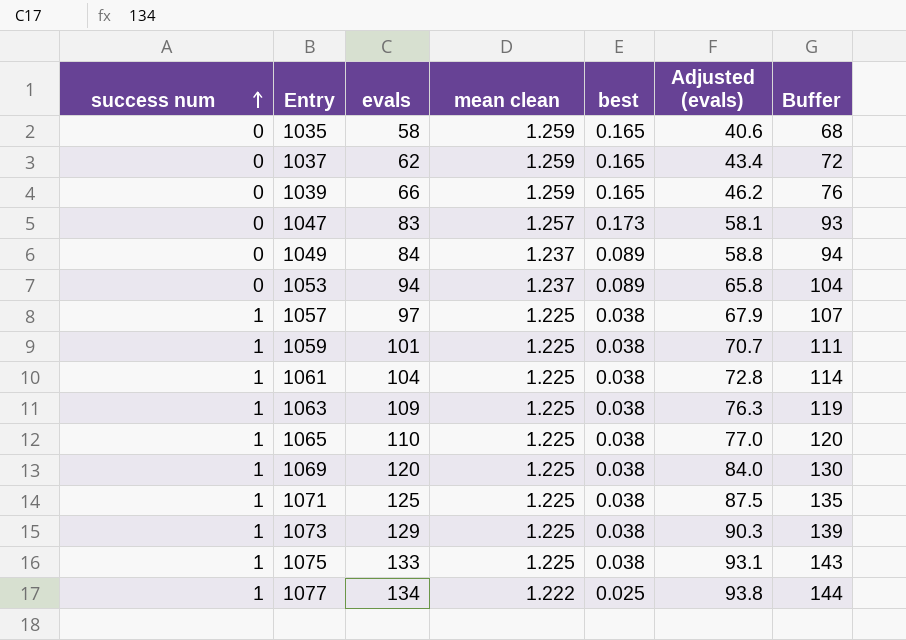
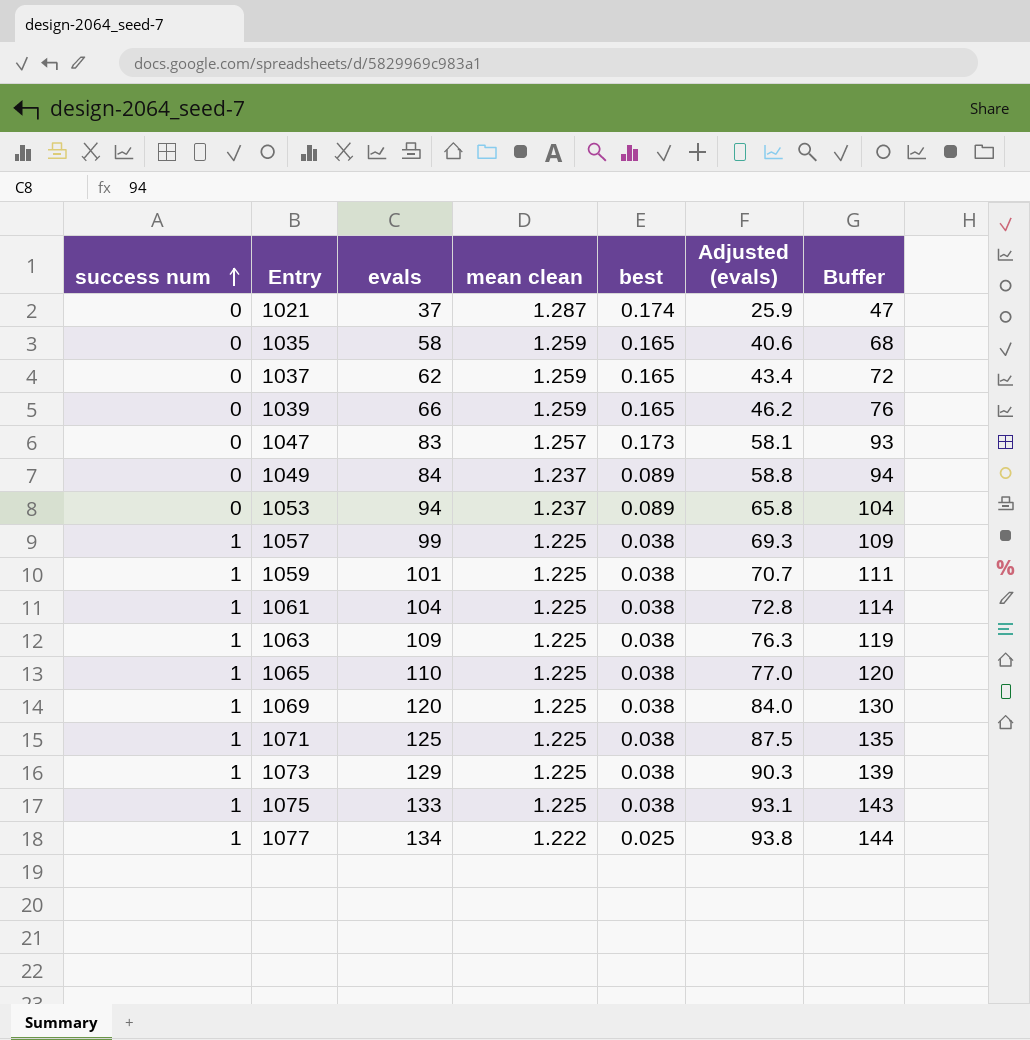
row 1021: none -> 0 | 37 | 1.287 | 0.174 | 25.9 | 47
1057 | evals: 97 -> 99
1057 | Adjusted (evals): 67.9 -> 69.3
1057 | Buffer: 107 -> 109

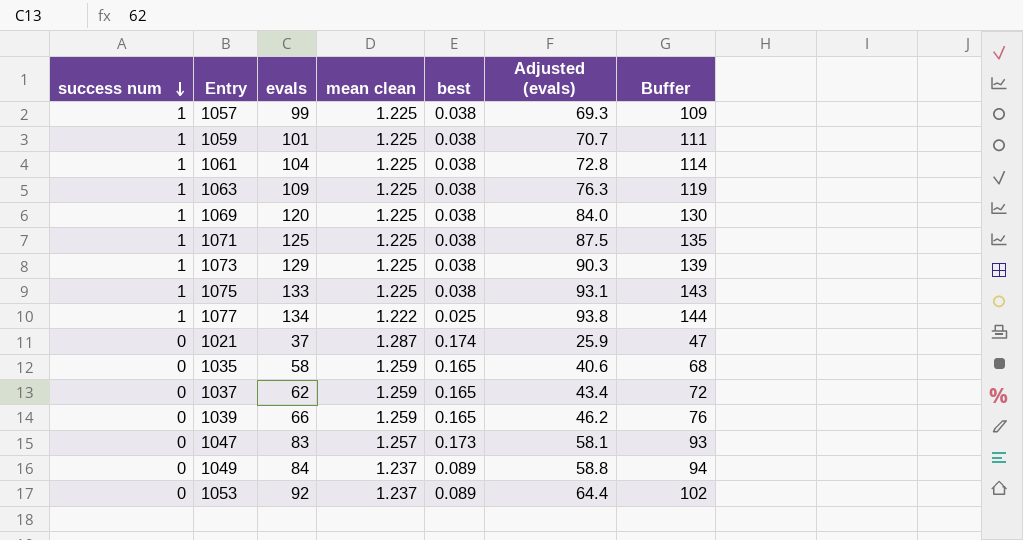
row order: success num ascending -> success num descending
row 1065: 1 | 110 | 1.225 | 0.038 | 77.0 | 120 -> none
1053 | evals: 94 -> 92
1053 | Adjusted (evals): 65.8 -> 64.4
1053 | Buffer: 104 -> 102

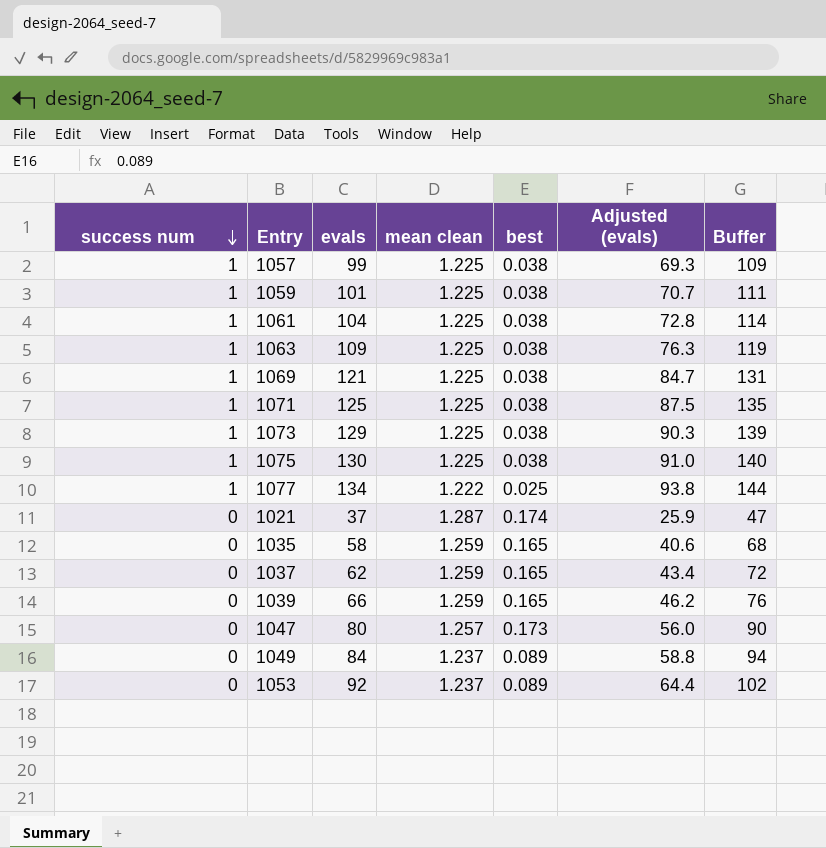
1069 | evals: 120 -> 121
1069 | Adjusted (evals): 84.0 -> 84.7
1069 | Buffer: 130 -> 131
1075 | evals: 133 -> 130
1075 | Adjusted (evals): 93.1 -> 91.0
1075 | Buffer: 143 -> 140
1047 | evals: 83 -> 80
1047 | Adjusted (evals): 58.1 -> 56.0
1047 | Buffer: 93 -> 90

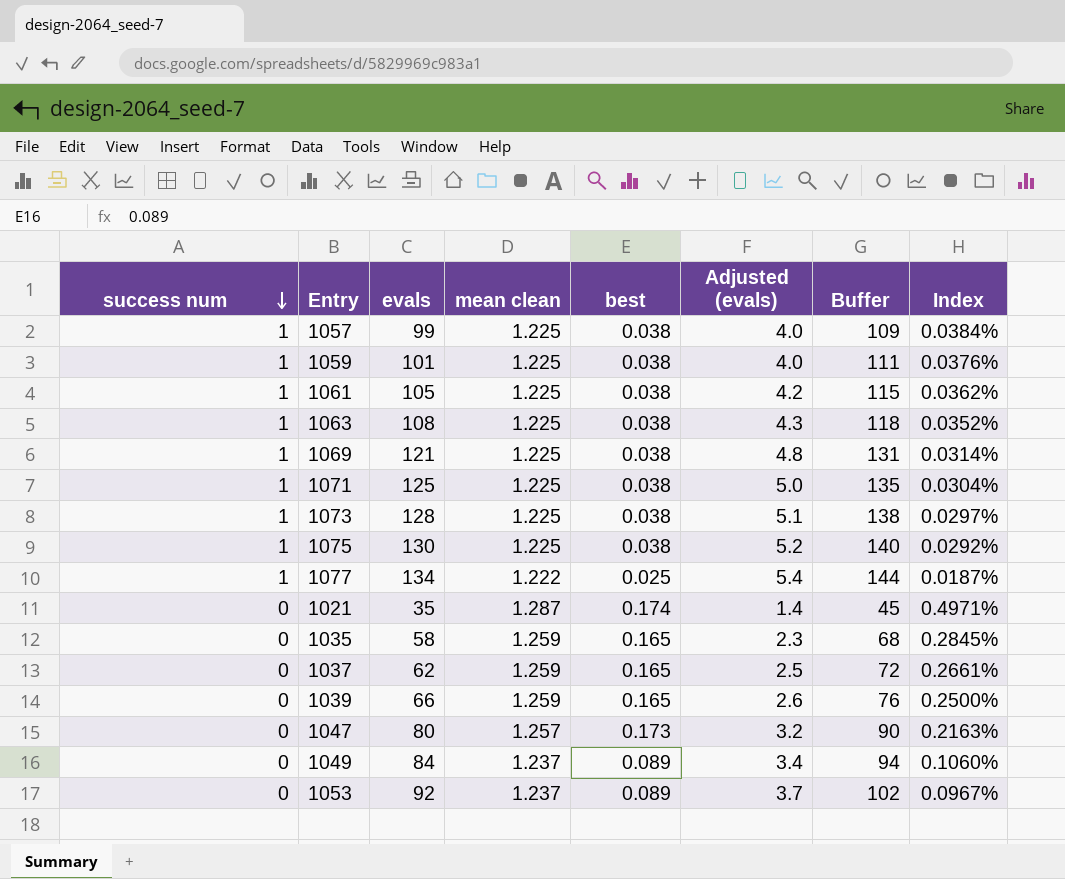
column Adjusted (evals) | formula: [evals] * 0.7 -> [evals] * 0.04
column Index | formula: none -> [best] / [evals]
1061 | evals: 104 -> 105
1061 | Buffer: 114 -> 115
1063 | evals: 109 -> 108
1063 | Buffer: 119 -> 118
1073 | evals: 129 -> 128
1073 | Buffer: 139 -> 138
1021 | evals: 37 -> 35
1021 | Buffer: 47 -> 45

